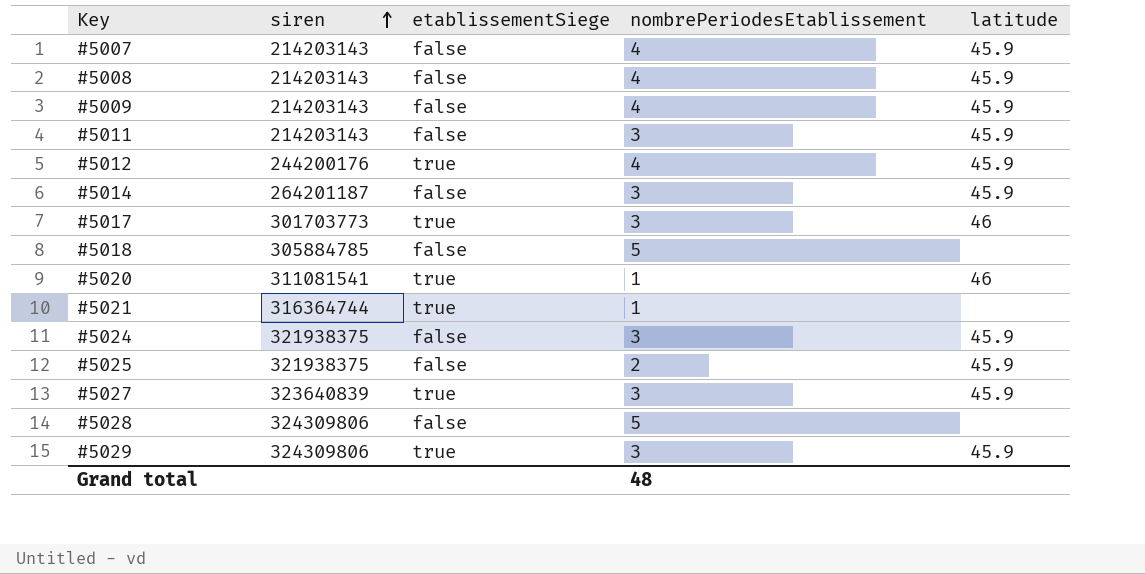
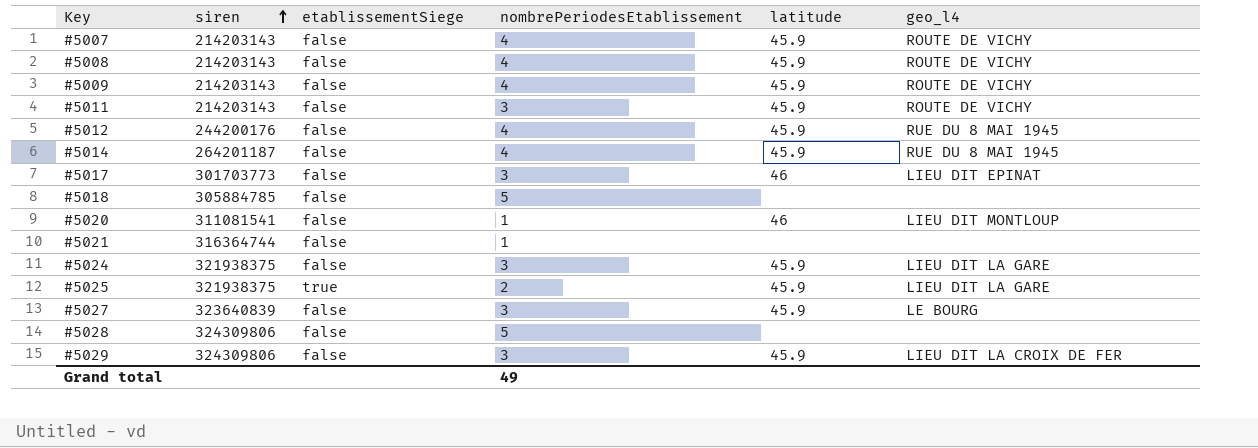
column geo_l4 | position: none -> 6
#5012 | etablissementSiege: true -> false
#5014 | nombrePeriodesEtablissement: 3 -> 4
#5017 | etablissementSiege: true -> false
#5020 | etablissementSiege: true -> false
#5021 | etablissementSiege: true -> false
#5025 | etablissementSiege: false -> true
#5027 | etablissementSiege: true -> false
#5029 | etablissementSiege: true -> false
Grand total | nombrePeriodesEtablissement: 48 -> 49

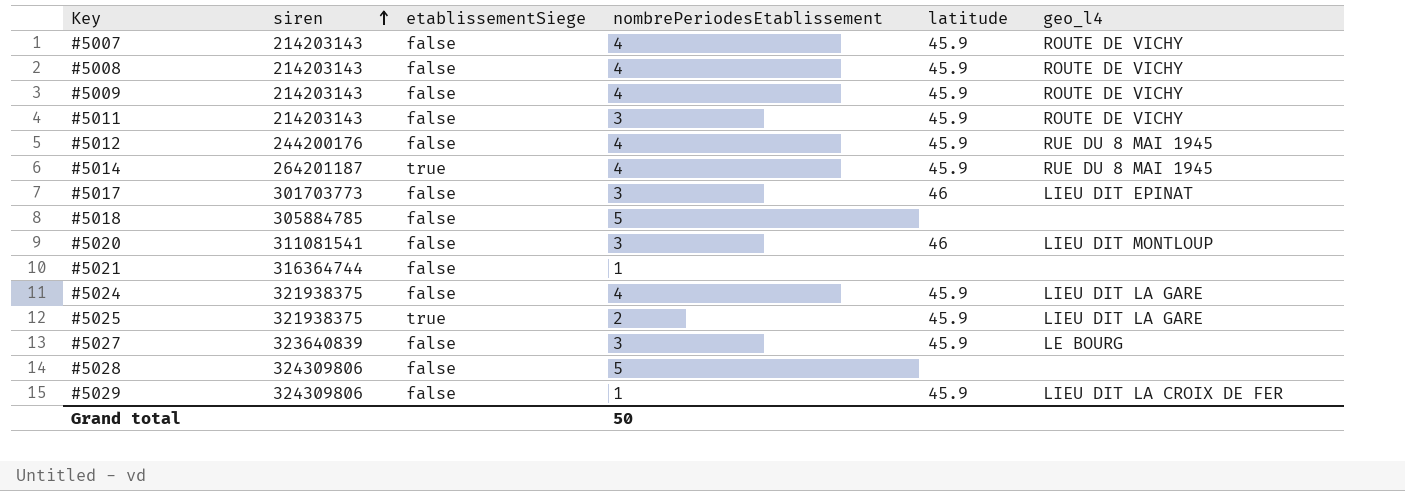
#5014 | etablissementSiege: false -> true
#5020 | nombrePeriodesEtablissement: 1 -> 3
#5024 | nombrePeriodesEtablissement: 3 -> 4
#5029 | nombrePeriodesEtablissement: 3 -> 1
Grand total | nombrePeriodesEtablissement: 49 -> 50

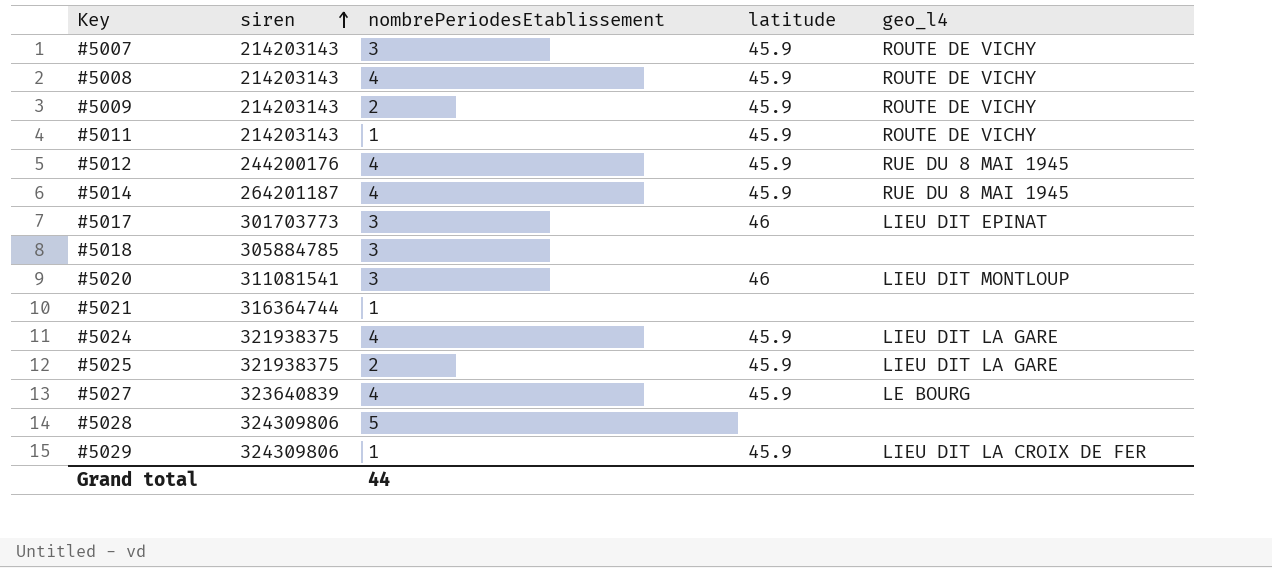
column etablissementSiege | position: 3 -> none
#5007 | nombrePeriodesEtablissement: 4 -> 3
#5009 | nombrePeriodesEtablissement: 4 -> 2
#5011 | nombrePeriodesEtablissement: 3 -> 1
#5018 | nombrePeriodesEtablissement: 5 -> 3
#5027 | nombrePeriodesEtablissement: 3 -> 4
Grand total | nombrePeriodesEtablissement: 50 -> 44

